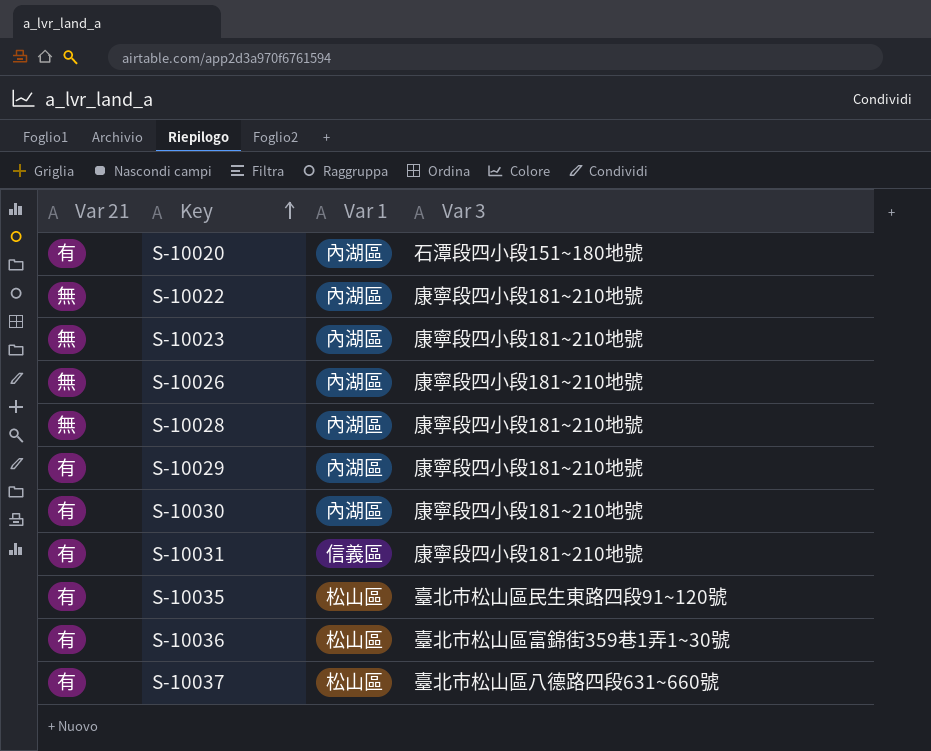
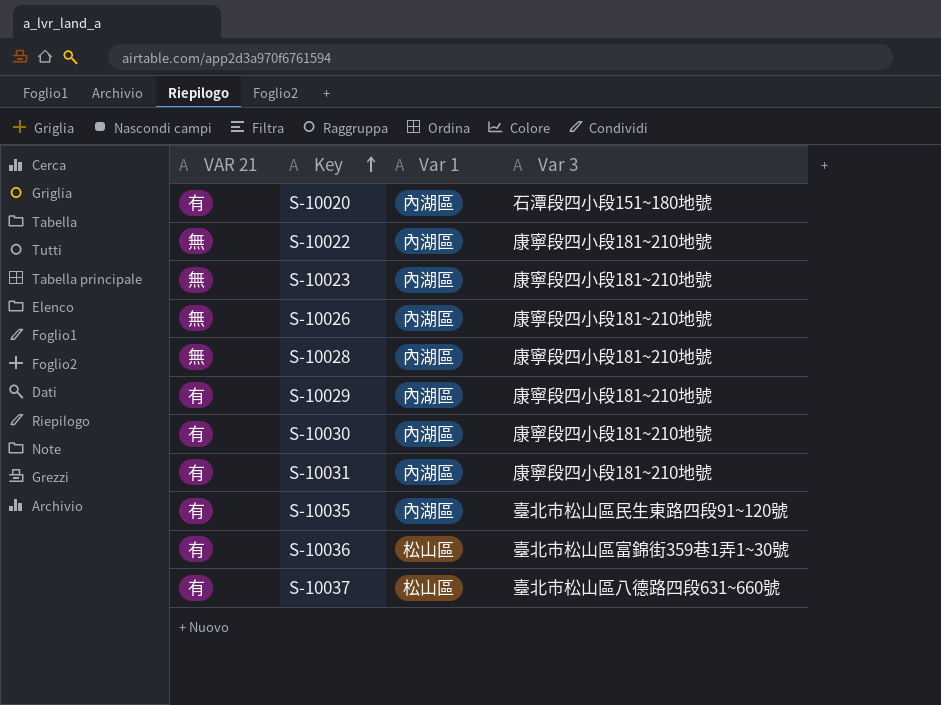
column name: Var 21 -> VAR 21
S-10031 | Var 1: 信義區 -> 內湖區
S-10035 | Var 1: 松山區 -> 內湖區

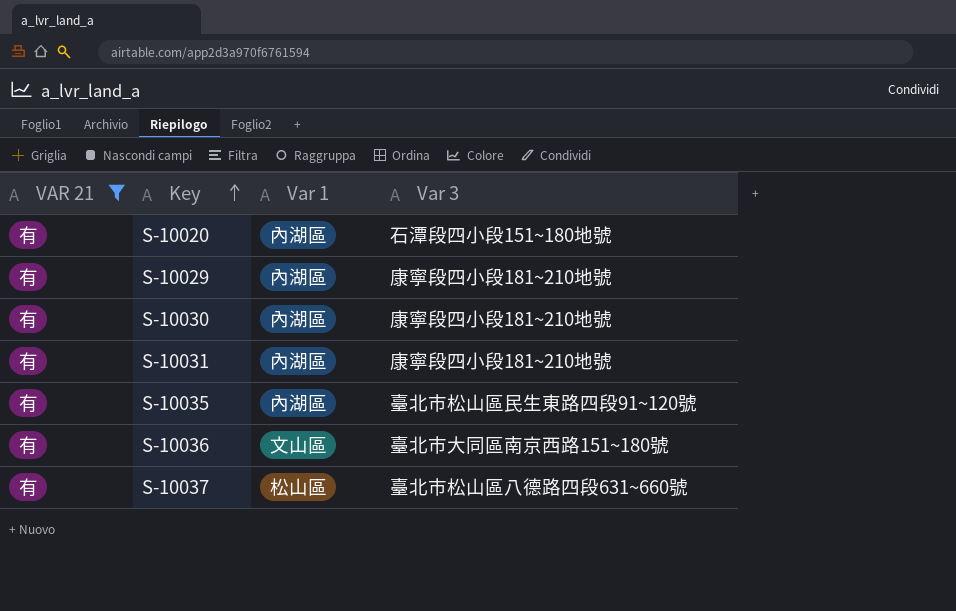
filter: none -> VAR 21 = 有
S-10036 | Var 1: 松山區 -> 文山區
S-10036 | Var 3: 臺北市松山區富錦街359巷1弄1~30號 -> 臺北市大同區南京西路151~180號

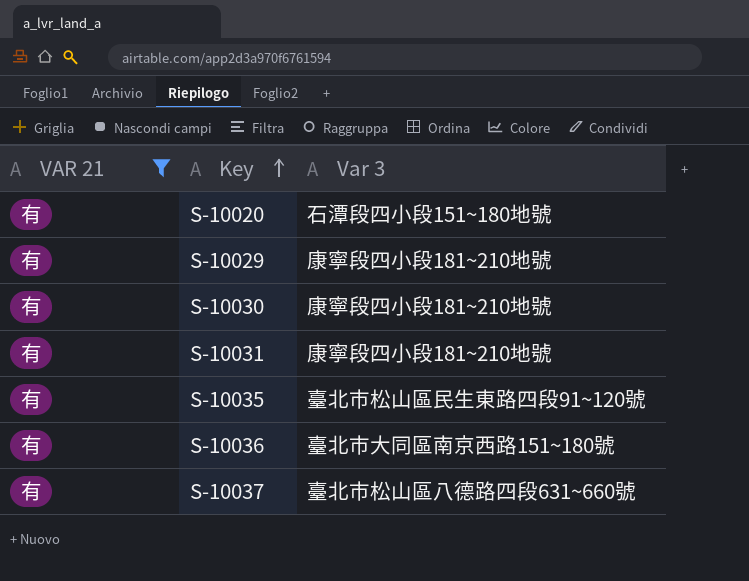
column Var 1 | position: 3 -> none

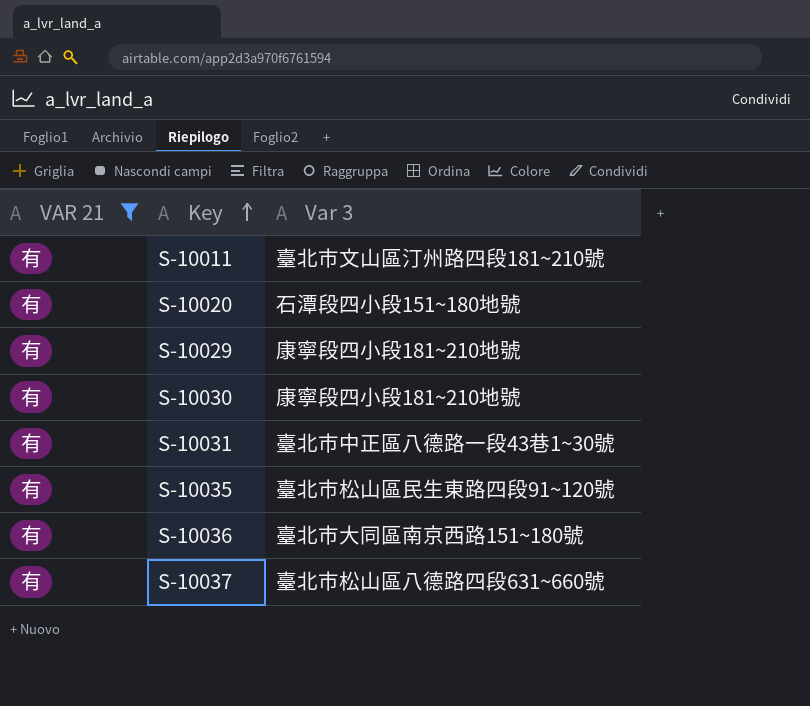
row S-10011: none -> 有 | 臺北市文山區汀州路四段181~210號
S-10031 | Var 3: 康寧段四小段181~210地號 -> 臺北市中正區八德路一段43巷1~30號

